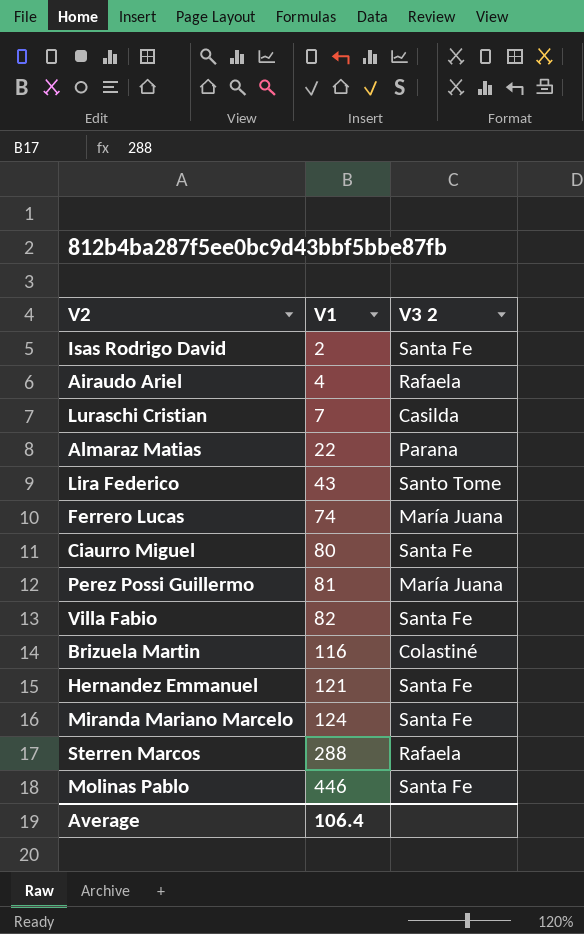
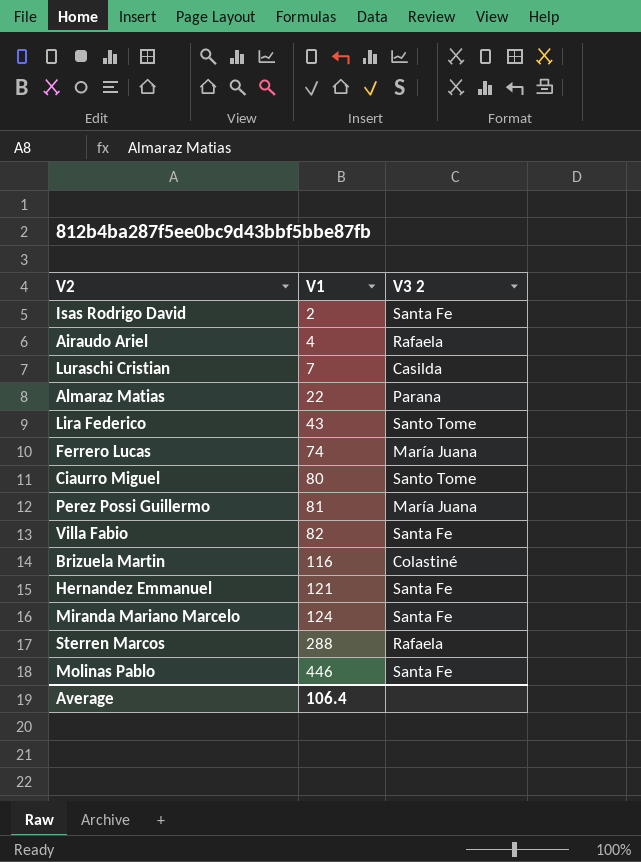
Ciaurro Miguel | V3 2: Santa Fe -> Santo Tome

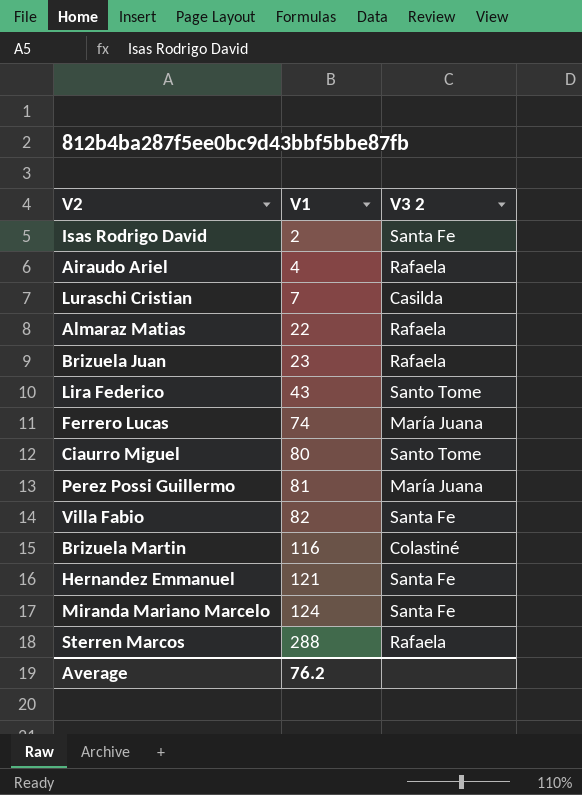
row Molinas Pablo: 446 | Santa Fe -> none
Almaraz Matias | V3 2: Parana -> Rafaela
row Brizuela Juan: none -> 23 | Rafaela
Average | V1: 106.4 -> 76.2

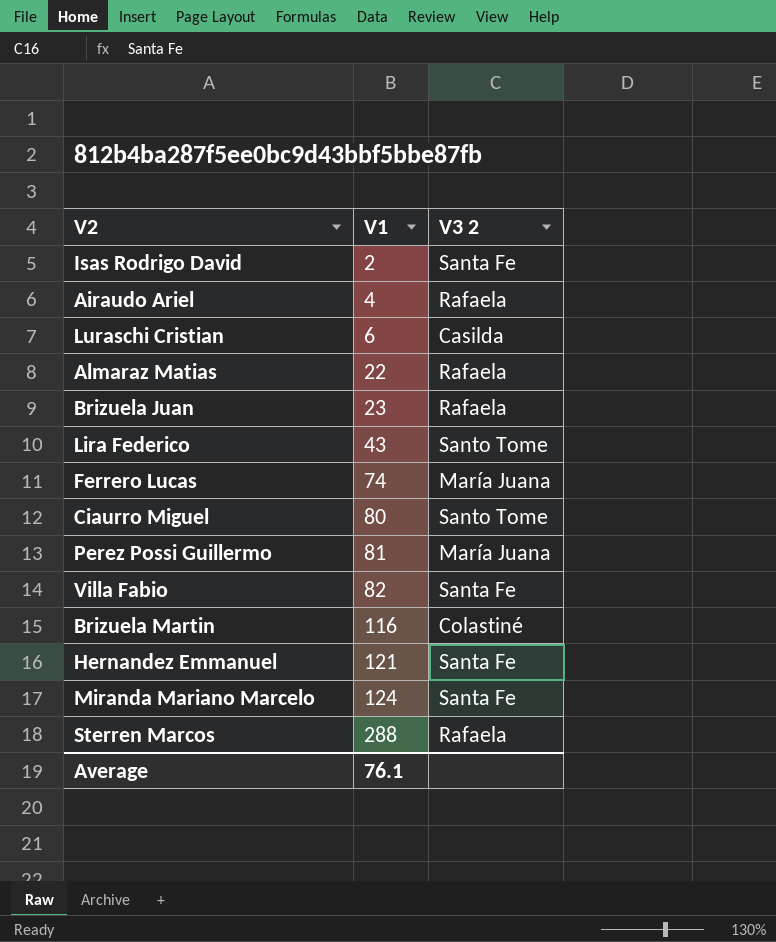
Luraschi Cristian | V1: 7 -> 6
Average | V1: 76.2 -> 76.1

